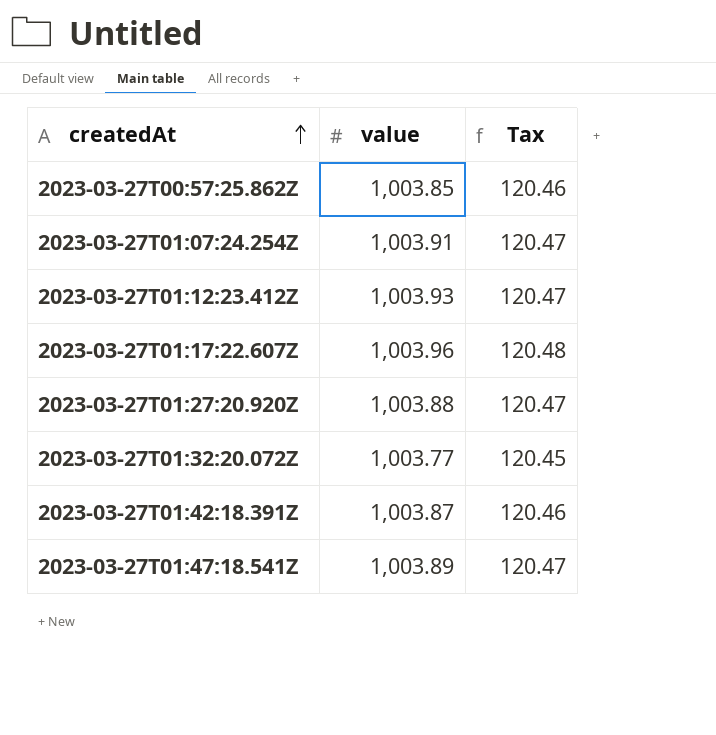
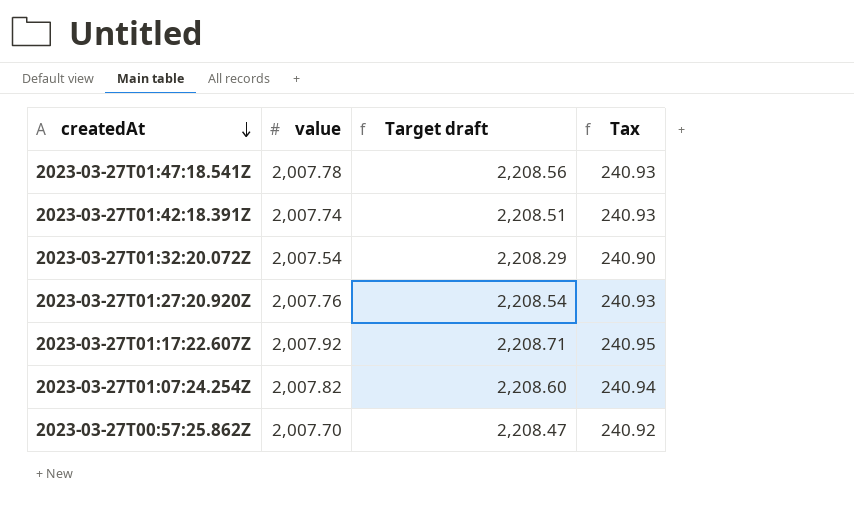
row order: createdAt ascending -> createdAt descending
column Target draft | formula: none -> [value] * 1.1
row 2023-03-27T01:12:23.412Z: 1,003.93 | 120.47 -> none
2023-03-27T01:47:18.541Z | value: 1,003.89 -> 2,007.78
2023-03-27T01:47:18.541Z | Tax: 120.47 -> 240.93
2023-03-27T01:42:18.391Z | value: 1,003.87 -> 2,007.74
2023-03-27T01:42:18.391Z | Tax: 120.46 -> 240.93
2023-03-27T01:32:20.072Z | value: 1,003.77 -> 2,007.54
2023-03-27T01:32:20.072Z | Tax: 120.45 -> 240.90
2023-03-27T01:27:20.920Z | value: 1,003.88 -> 2,007.76
2023-03-27T01:27:20.920Z | Tax: 120.47 -> 240.93
2023-03-27T01:17:22.607Z | value: 1,003.96 -> 2,007.92
2023-03-27T01:17:22.607Z | Tax: 120.48 -> 240.95
2023-03-27T01:07:24.254Z | value: 1,003.91 -> 2,007.82
2023-03-27T01:07:24.254Z | Tax: 120.47 -> 240.94
2023-03-27T00:57:25.862Z | value: 1,003.85 -> 2,007.70
2023-03-27T00:57:25.862Z | Tax: 120.46 -> 240.92

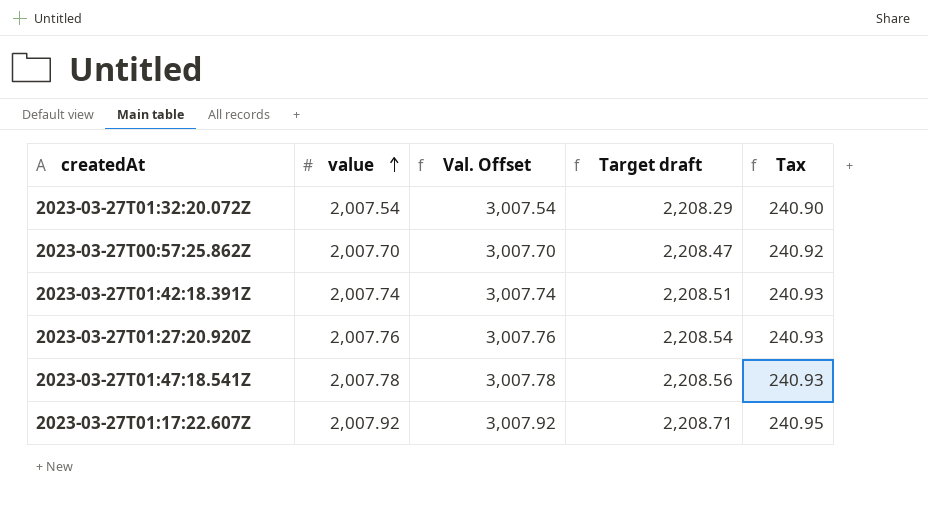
row order: createdAt descending -> value ascending
column Val. Offset | formula: none -> [value] + 1000
row 2023-03-27T01:07:24.254Z: 2,007.82 | 2,208.60 | 240.94 -> none

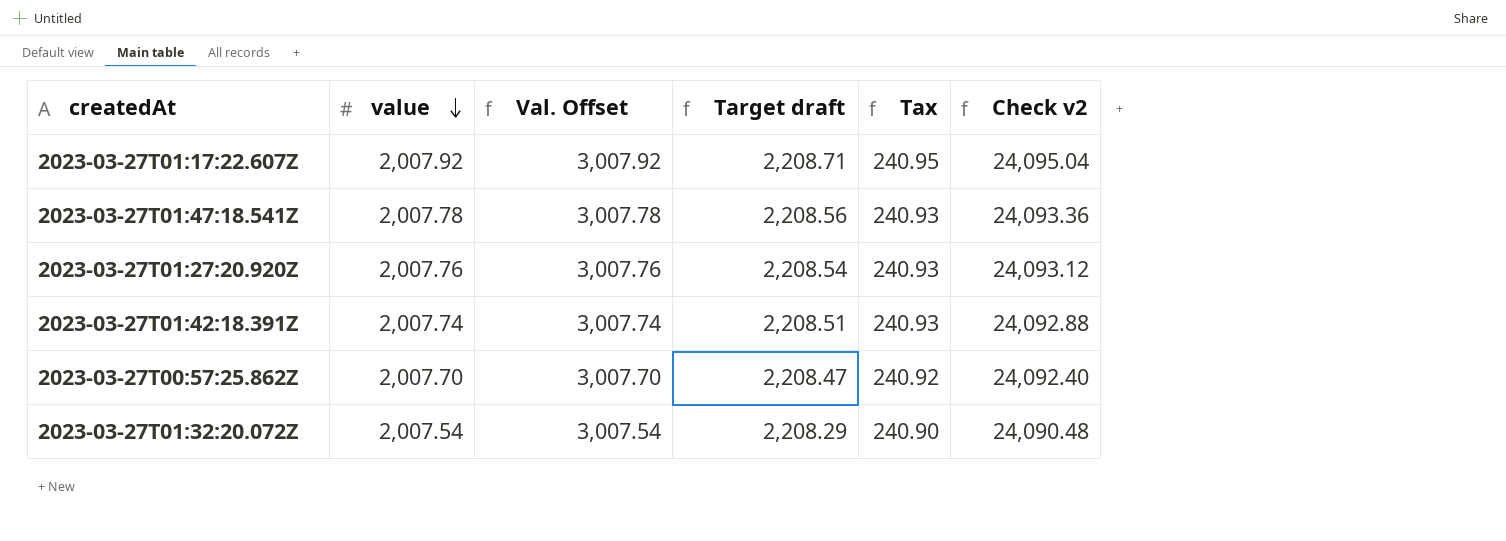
row order: value ascending -> value descending
column Check v2 | formula: none -> [value] * 12

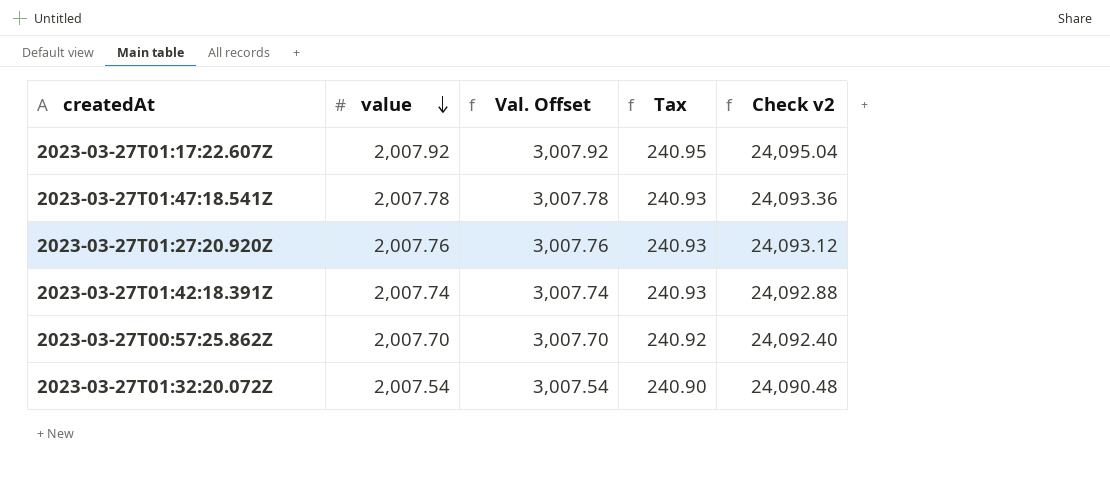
column Target draft | formula: [value] * 1.1 -> none

